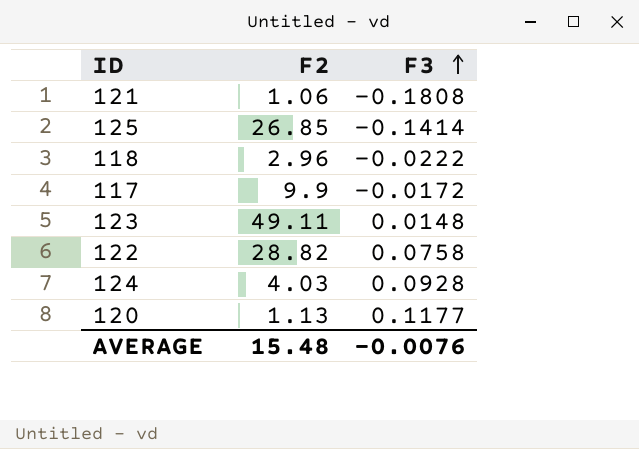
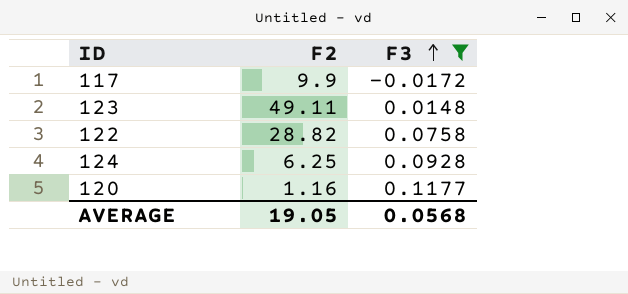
filter: none -> F3 >= -0.0172
124 | F2: 4.03 -> 6.25
120 | F2: 1.13 -> 1.16
AVERAGE | F2: 15.48 -> 19.05
AVERAGE | F3: -0.0076 -> 0.0568

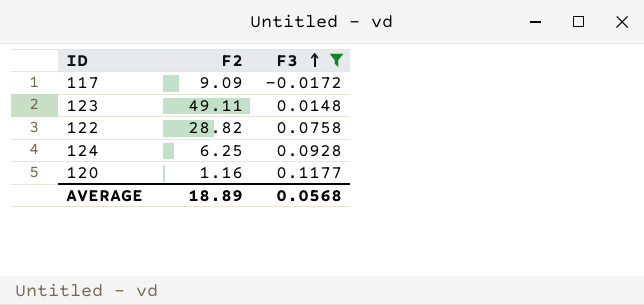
117 | F2: 9.9 -> 9.09
AVERAGE | F2: 19.05 -> 18.89

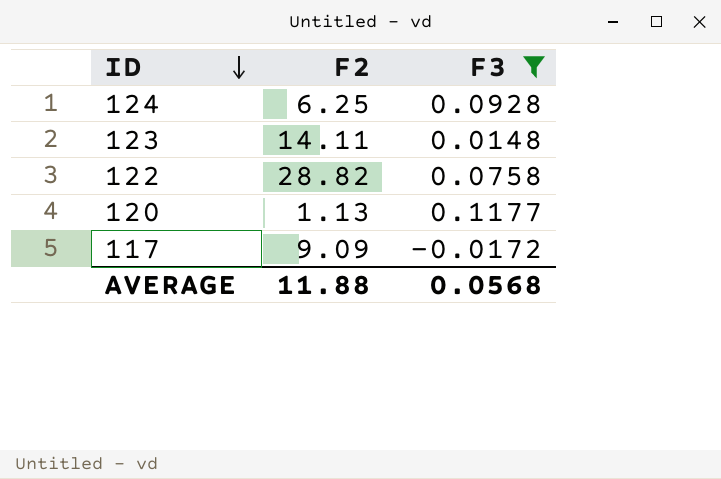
row order: F3 ascending -> ID descending
123 | F2: 49.11 -> 14.11
120 | F2: 1.16 -> 1.13
AVERAGE | F2: 18.89 -> 11.88

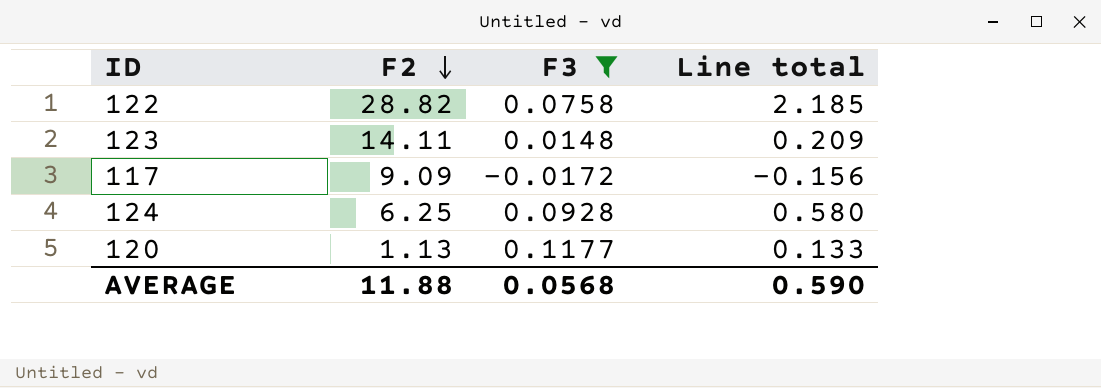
row order: ID descending -> F2 descending
column Line total | formula: none -> [F2] * [F3]

